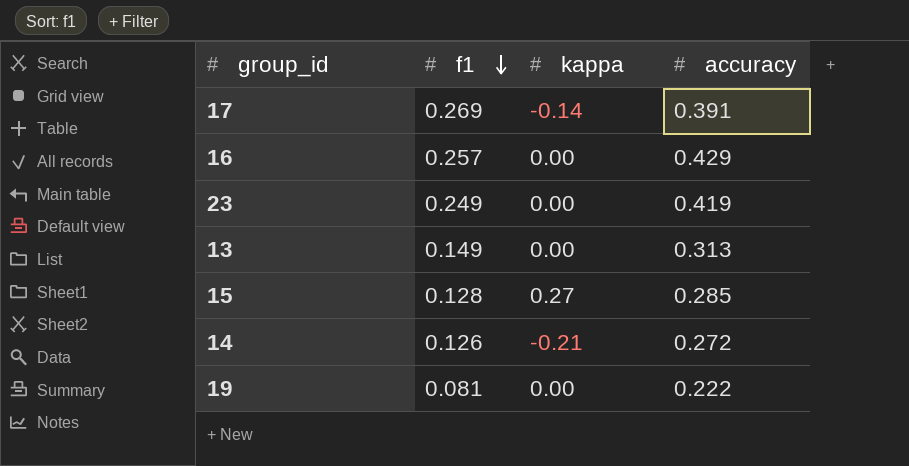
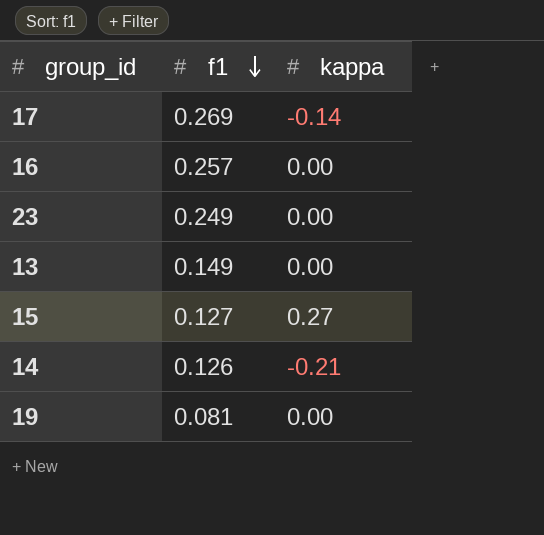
column accuracy | position: 4 -> none
15 | f1: 0.128 -> 0.127

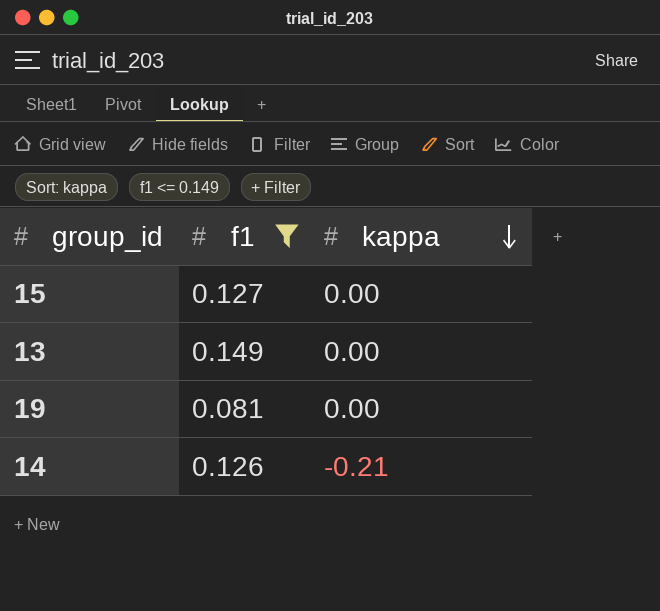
filter: none -> f1 <= 0.149
row order: f1 descending -> kappa descending
15 | kappa: 0.27 -> 0.00

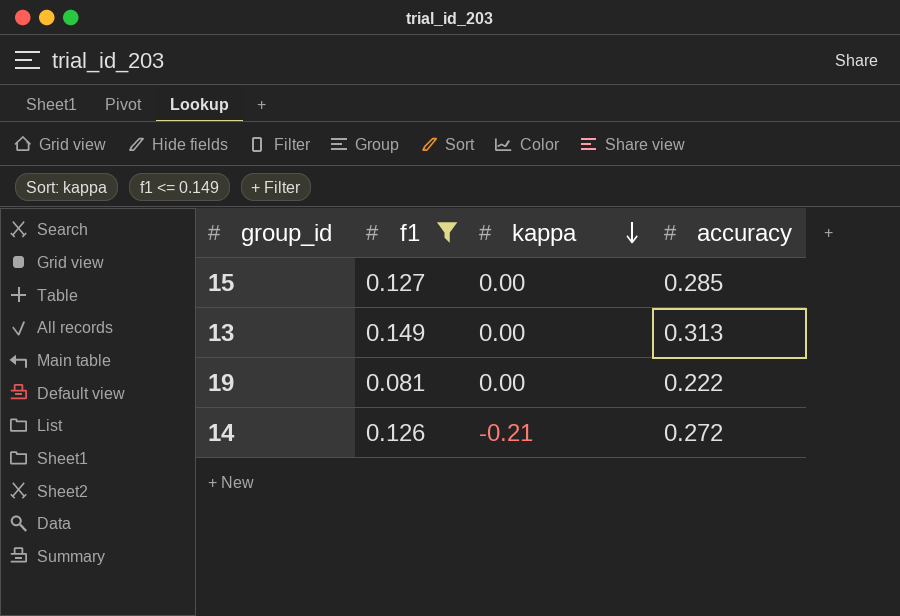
column accuracy | position: none -> 4

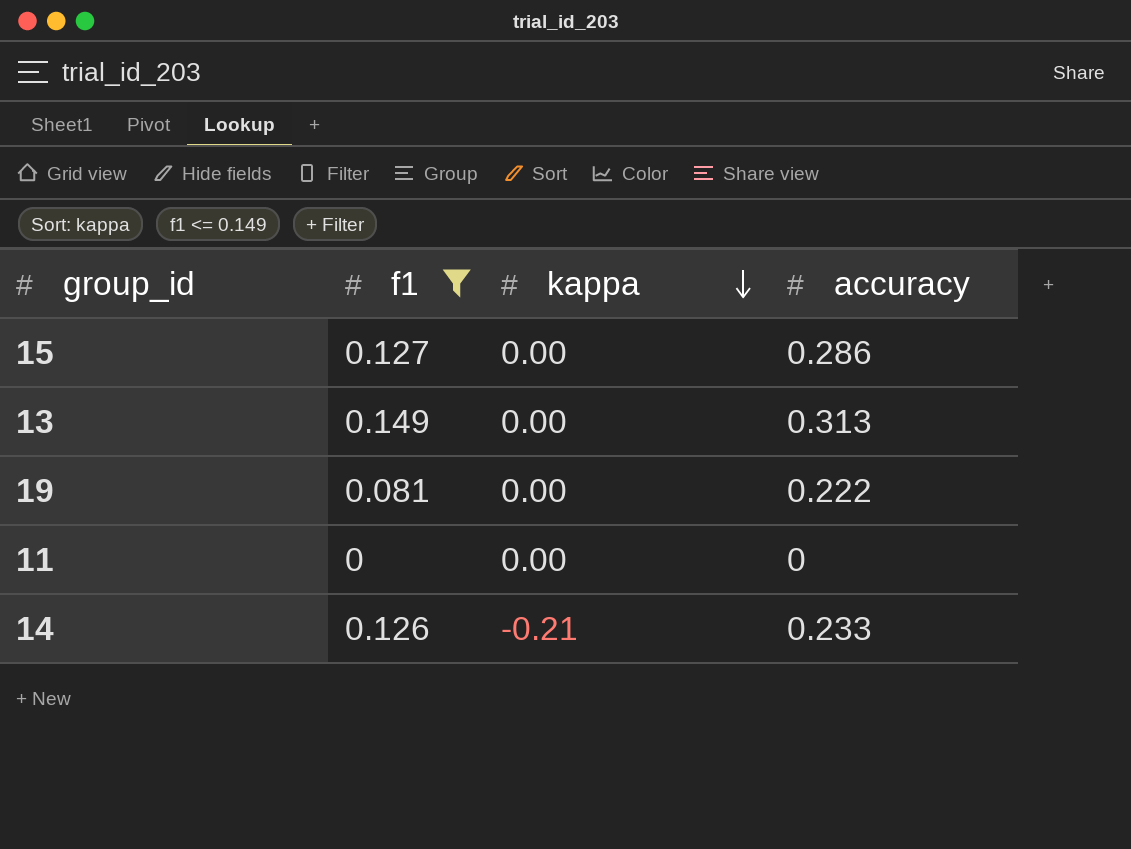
15 | accuracy: 0.285 -> 0.286
row 11: none -> 0 | 0.00 | 0
14 | accuracy: 0.272 -> 0.233

